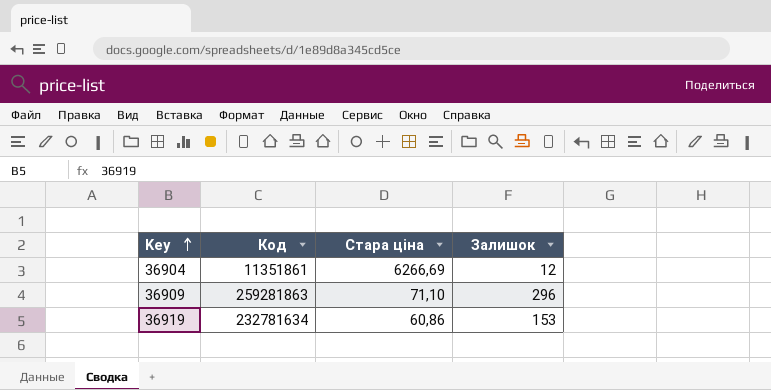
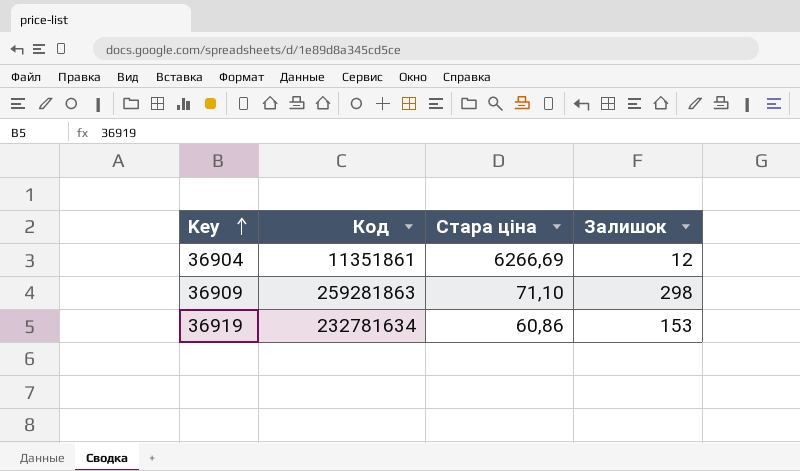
36909 | Залишок: 296 -> 298

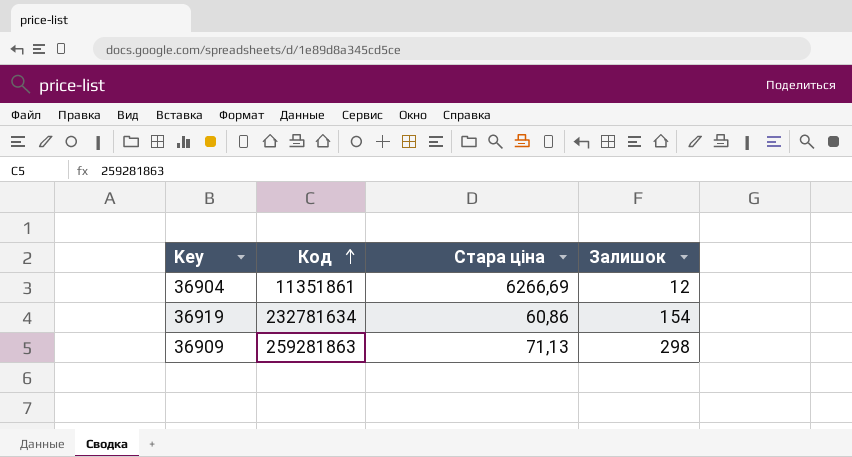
row order: Key ascending -> Код ascending
36919 | Залишок: 153 -> 154
36909 | Стара ціна: 71,10 -> 71,13

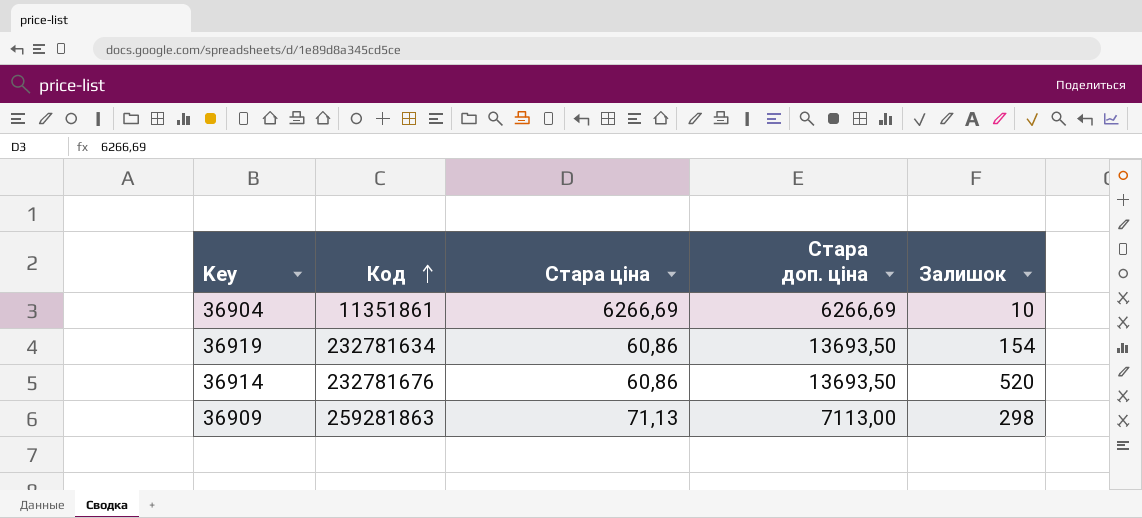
column Стара доп. ціна | position: none -> 4
36904 | Залишок: 12 -> 10
row 36914: none -> 232781676 | 60,86 | 13693,50 | 520

